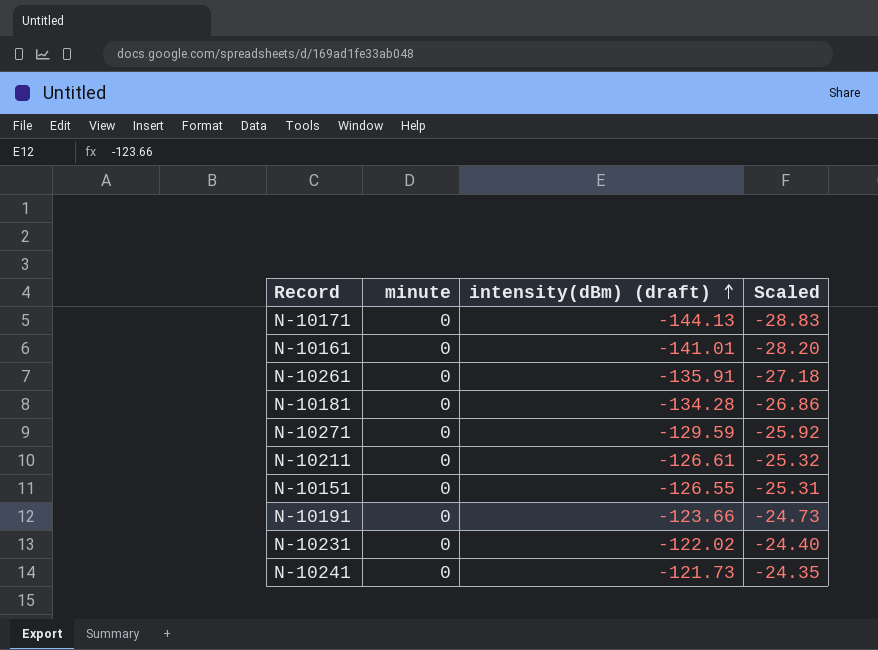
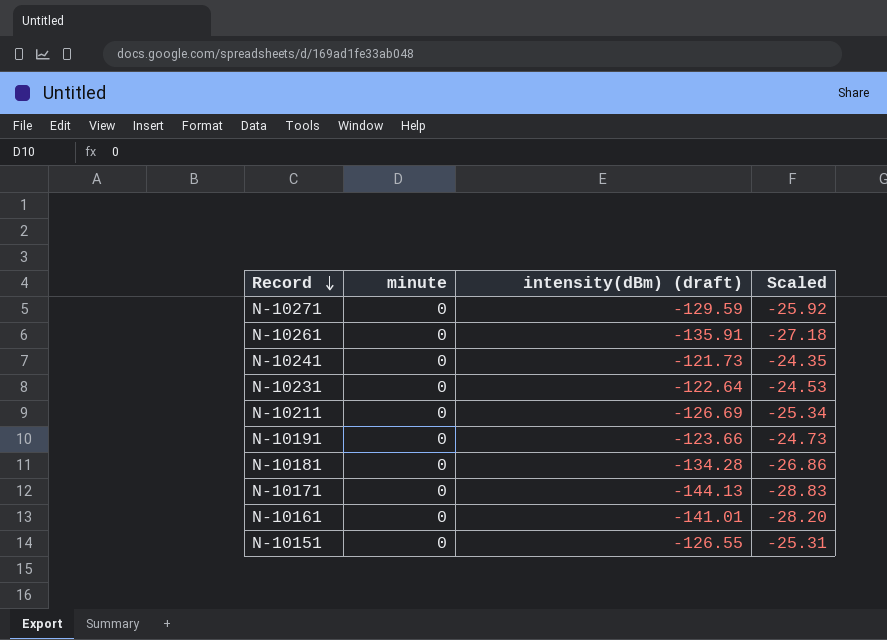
row order: intensity(dBm) (draft) ascending -> Record descending
N-10231 | intensity(dBm) (draft): -122.02 -> -122.64
N-10231 | Scaled: -24.40 -> -24.53
N-10211 | intensity(dBm) (draft): -126.61 -> -126.69
N-10211 | Scaled: -25.32 -> -25.34

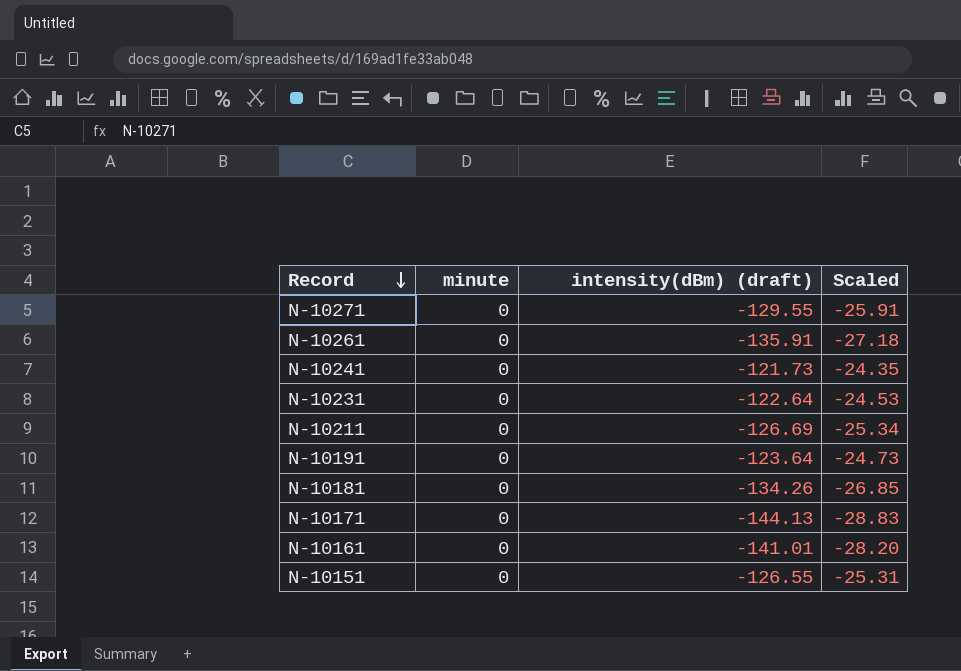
N-10271 | intensity(dBm) (draft): -129.59 -> -129.55
N-10271 | Scaled: -25.92 -> -25.91
N-10191 | intensity(dBm) (draft): -123.66 -> -123.64
N-10181 | intensity(dBm) (draft): -134.28 -> -134.26
N-10181 | Scaled: -26.86 -> -26.85

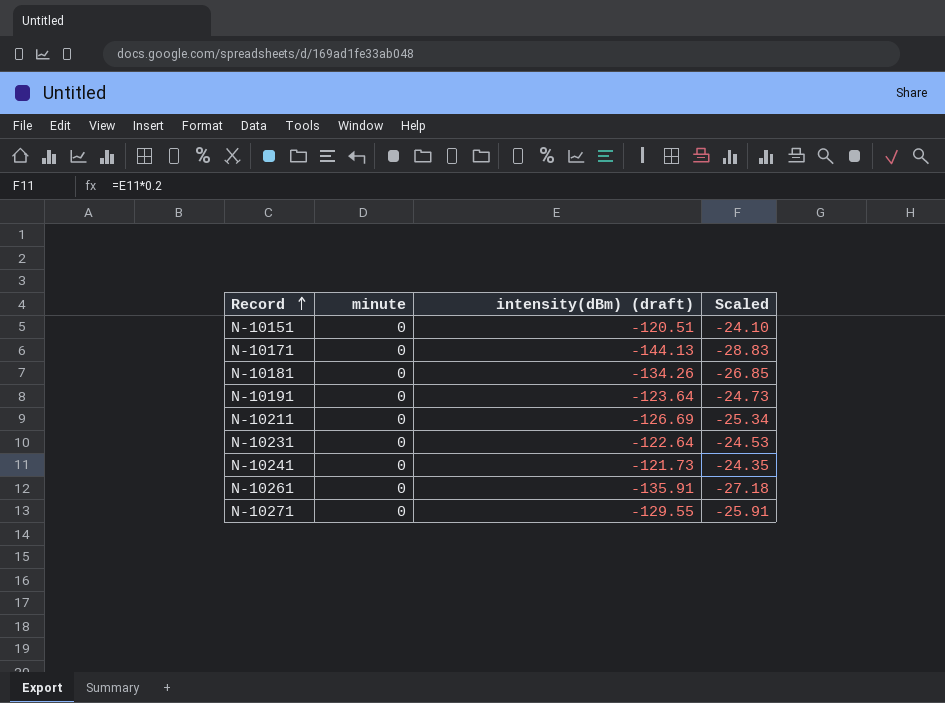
row order: Record descending -> Record ascending
row N-10161: 0 | -141.01 | -28.20 -> none
N-10151 | intensity(dBm) (draft): -126.55 -> -120.51
N-10151 | Scaled: -25.31 -> -24.10

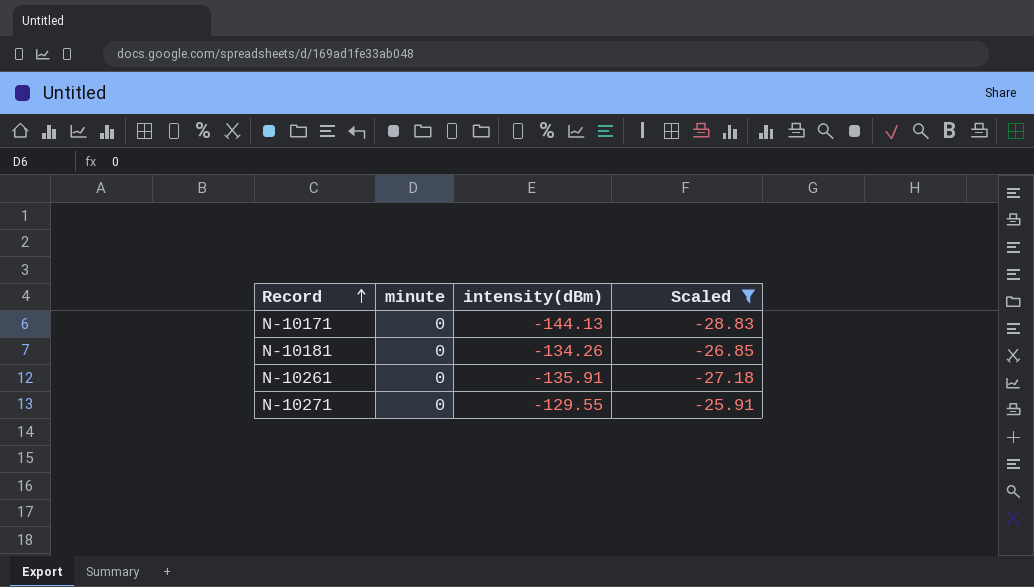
filter: none -> Scaled <= -25.91
column name: intensity(dBm) (draft) -> intensity(dBm)

